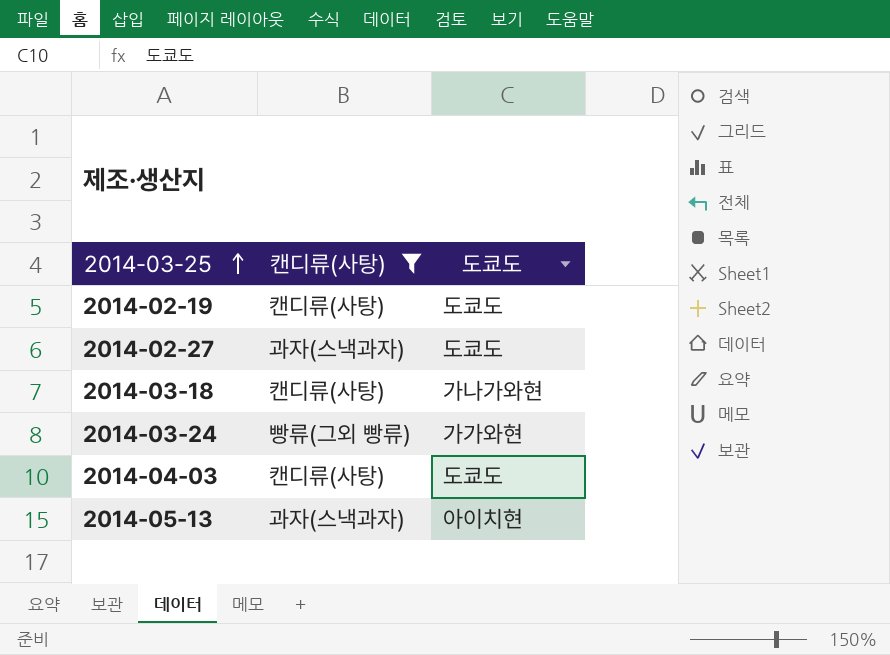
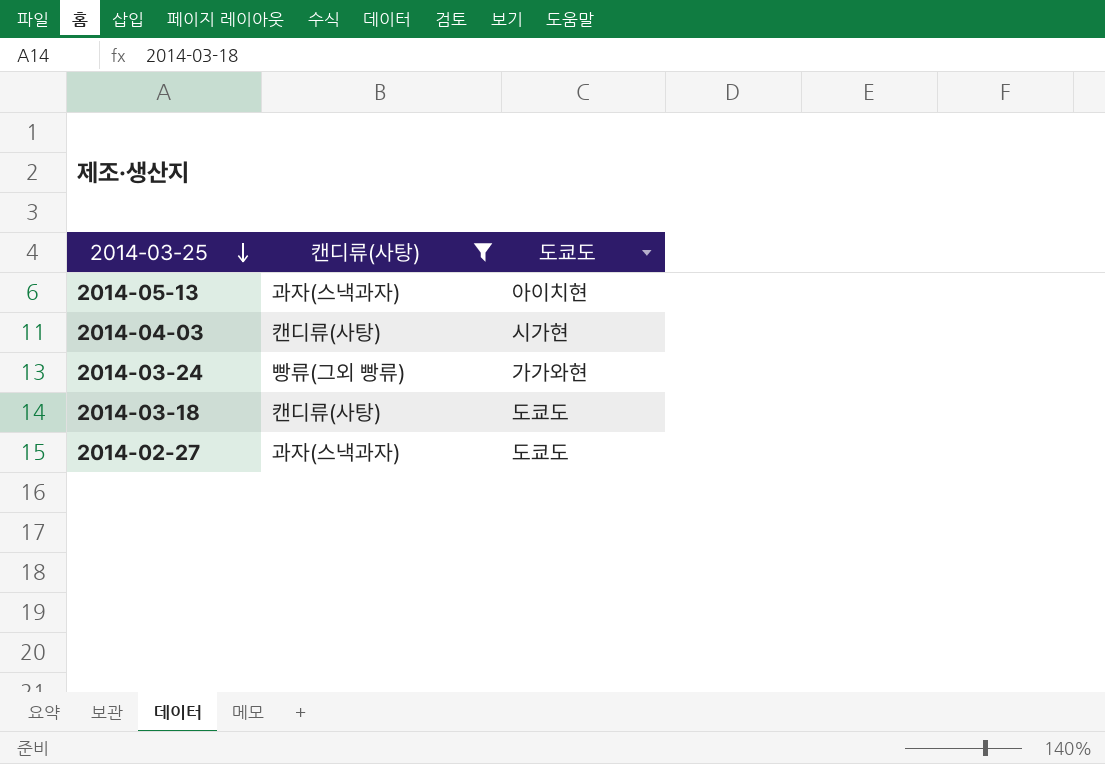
row order: 2014-03-25 ascending -> 2014-03-25 descending
row 2014-02-19: 캔디류(사탕) | 도쿄도 -> none
2014-04-03 | 도쿄도: 도쿄도 -> 시가현
2014-03-18 | 도쿄도: 가나가와현 -> 도쿄도

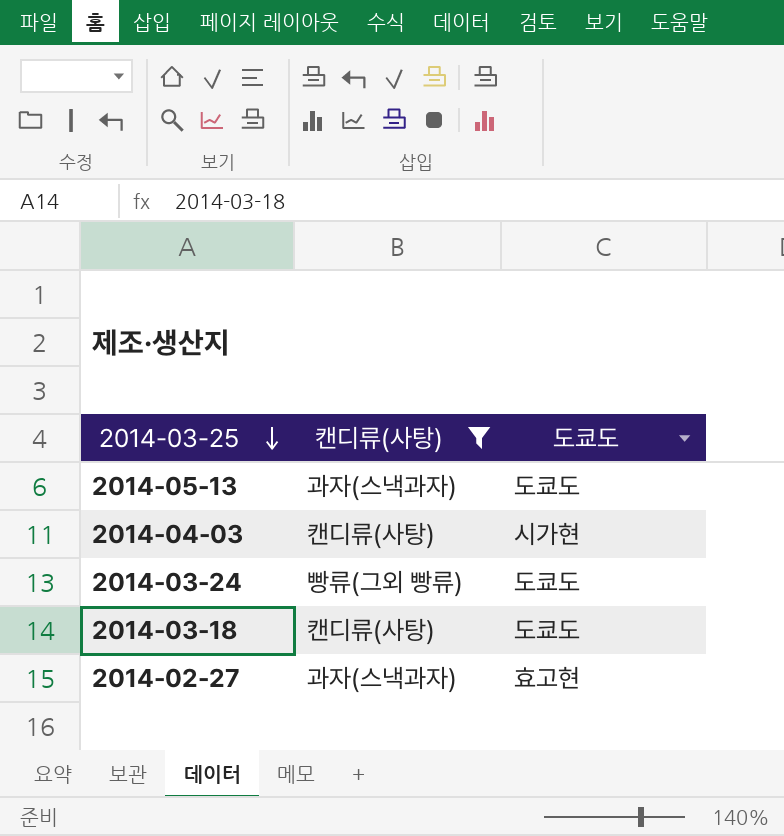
2014-05-13 | 도쿄도: 아이치현 -> 도쿄도
2014-03-24 | 도쿄도: 가가와현 -> 도쿄도
2014-02-27 | 도쿄도: 도쿄도 -> 효고현

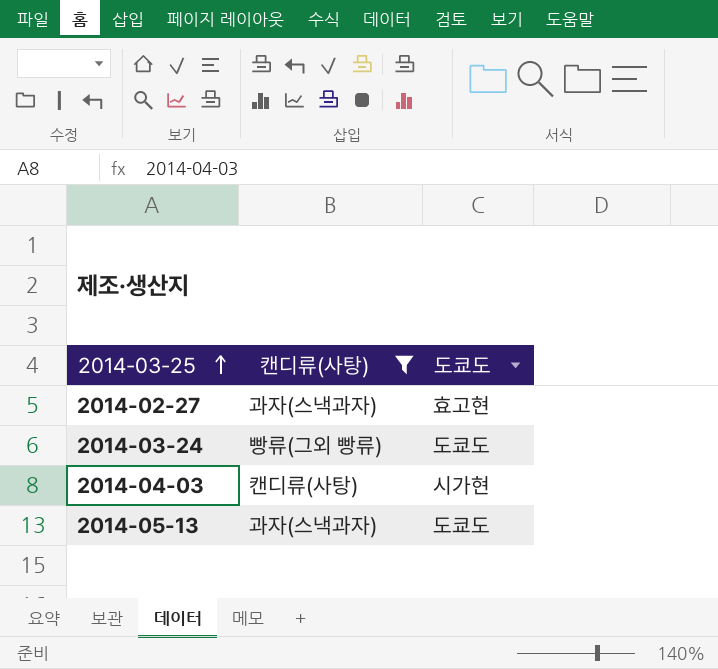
row order: 2014-03-25 descending -> 2014-03-25 ascending
row 2014-03-18: 캔디류(사탕) | 도쿄도 -> none

